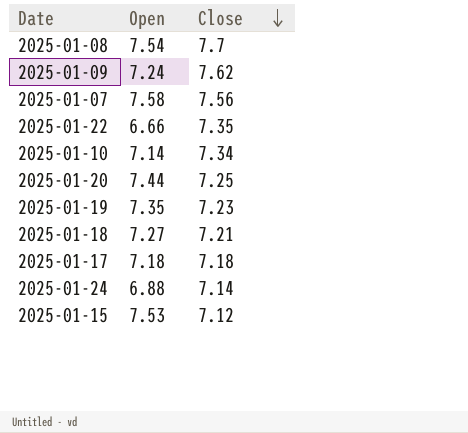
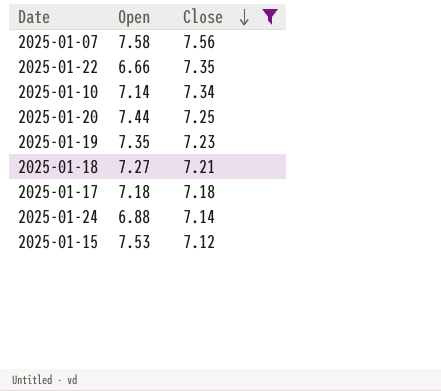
filter: none -> Close <= 7.56

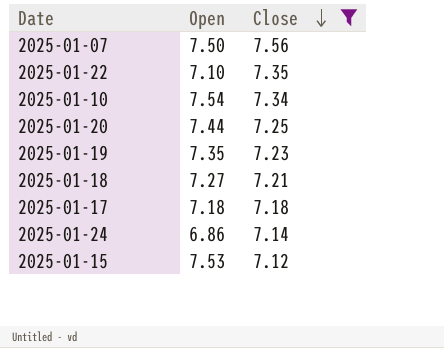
2025-01-07 | Open: 7.58 -> 7.50
2025-01-22 | Open: 6.66 -> 7.10
2025-01-10 | Open: 7.14 -> 7.54
2025-01-24 | Open: 6.88 -> 6.86

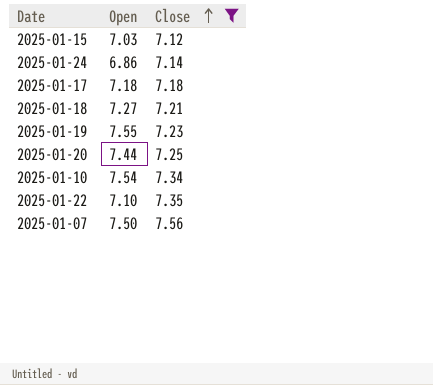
row order: Close descending -> Close ascending
2025-01-15 | Open: 7.53 -> 7.03
2025-01-19 | Open: 7.35 -> 7.55

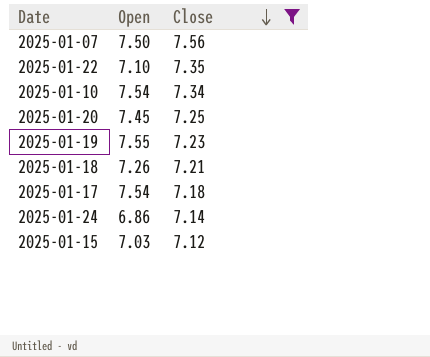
row order: Close ascending -> Close descending
2025-01-20 | Open: 7.44 -> 7.45
2025-01-18 | Open: 7.27 -> 7.26
2025-01-17 | Open: 7.18 -> 7.54

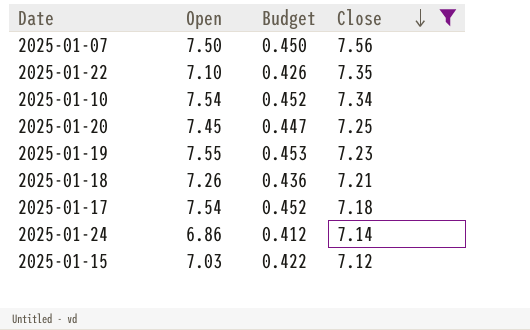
column Budget | formula: none -> [Open] * 0.06

